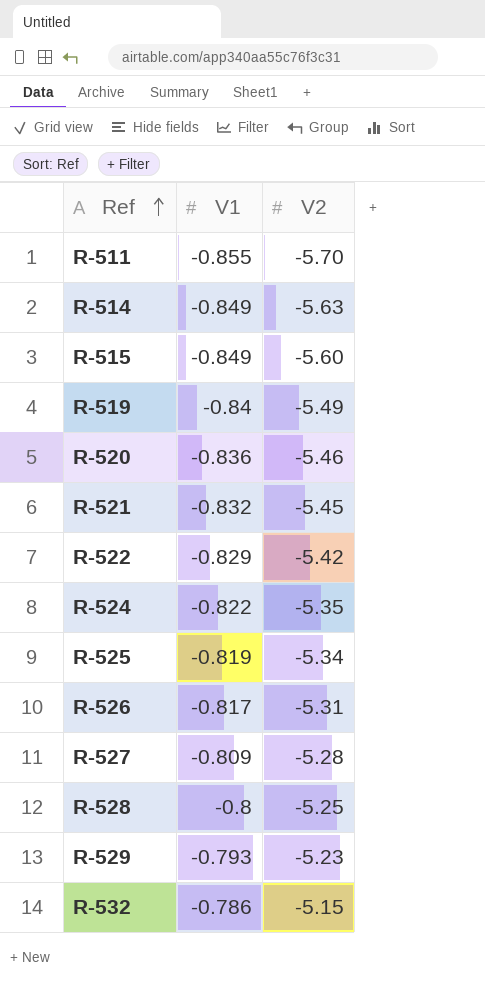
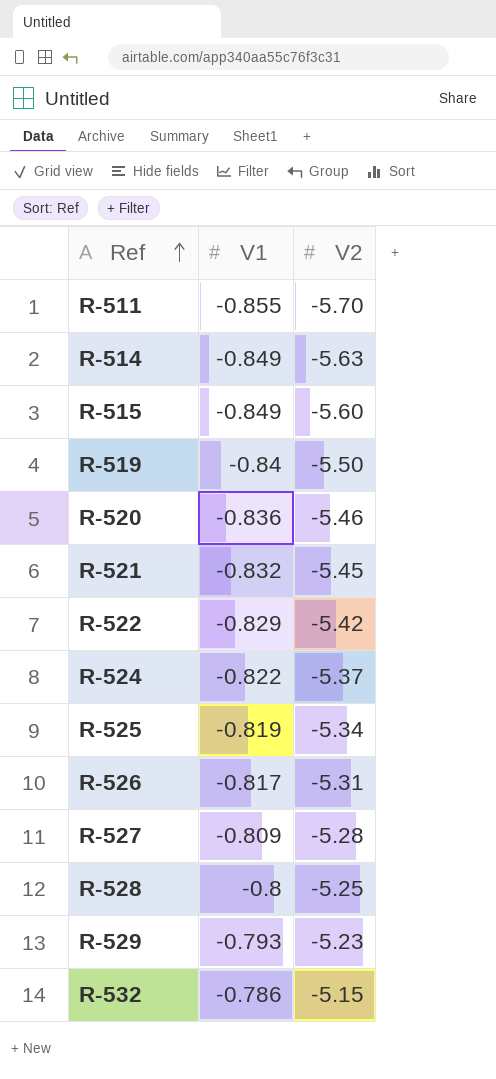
R-519 | V2: -5.49 -> -5.50
R-524 | V2: -5.35 -> -5.37

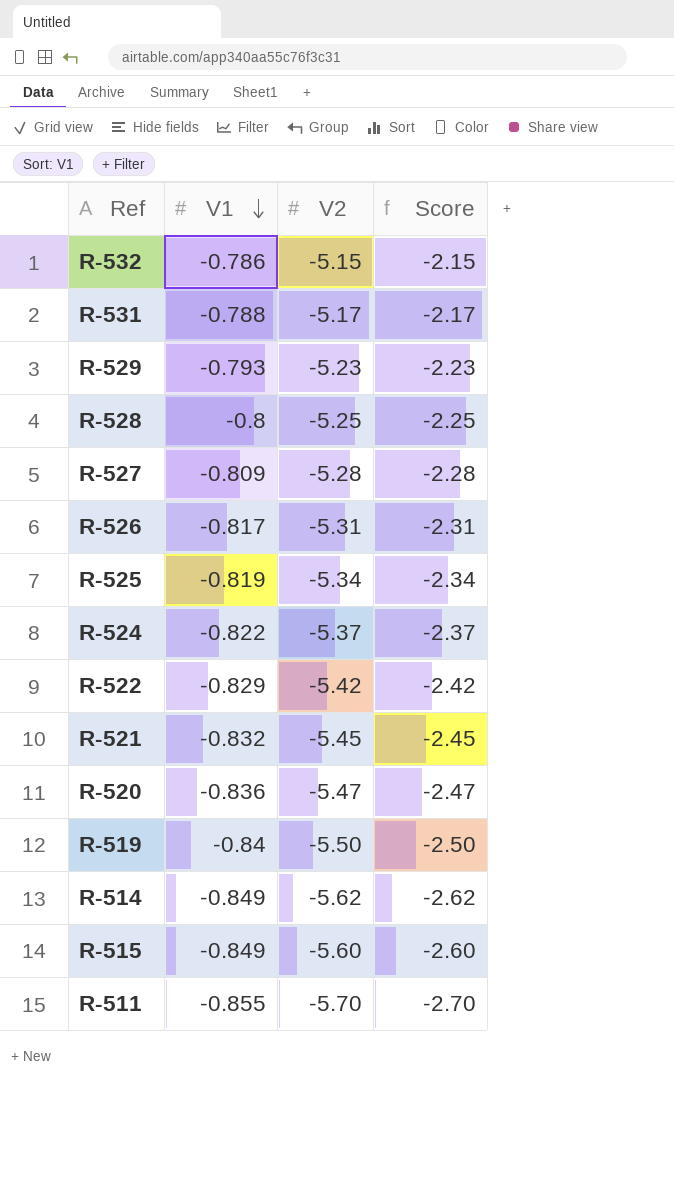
row order: Ref ascending -> V1 descending
column Score | formula: none -> [V2] + 3
row R-531: none -> -0.788 | -5.17 | -2.17
R-520 | V2: -5.46 -> -5.47
R-514 | V2: -5.63 -> -5.62

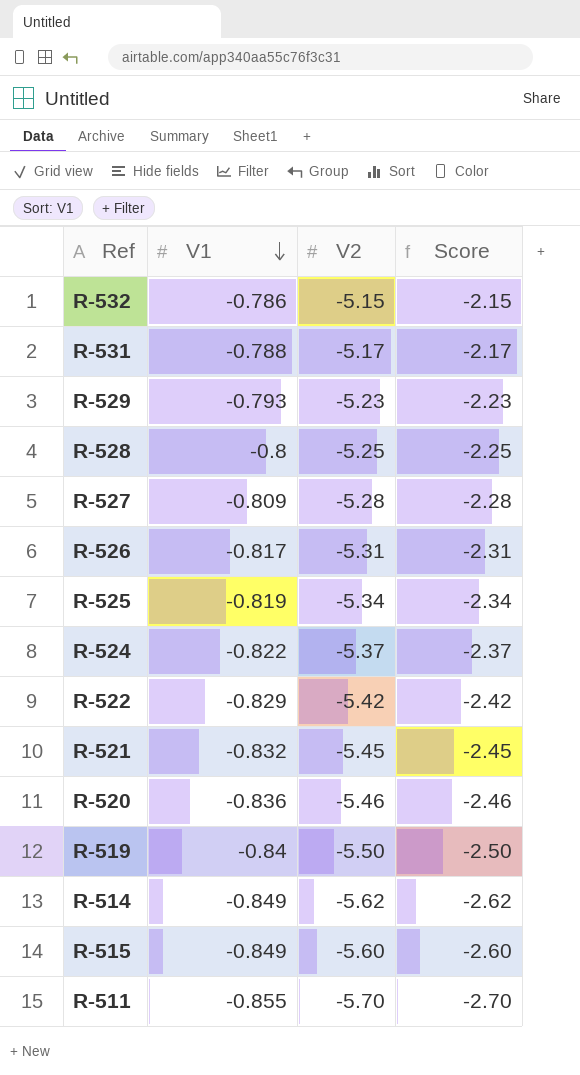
R-520 | V2: -5.47 -> -5.46
R-520 | Score: -2.47 -> -2.46

